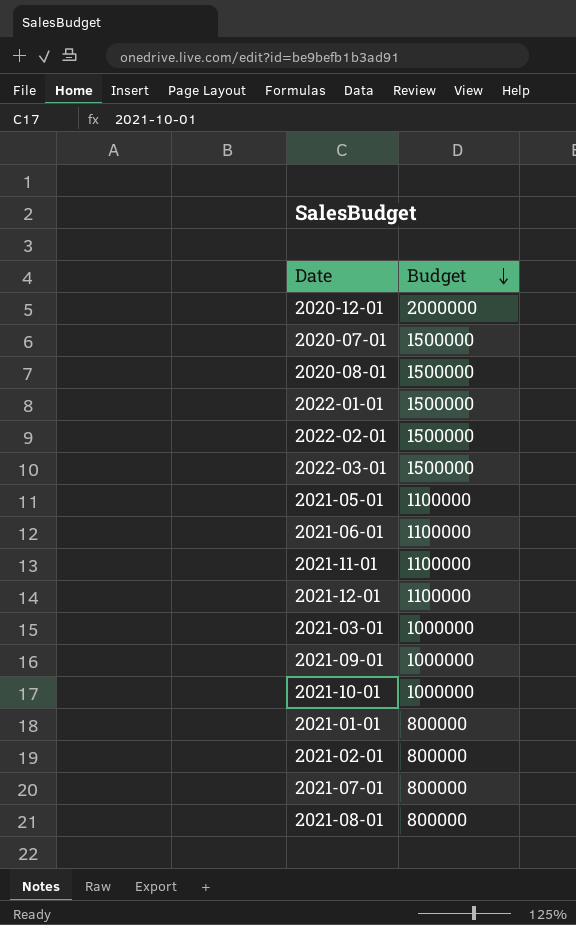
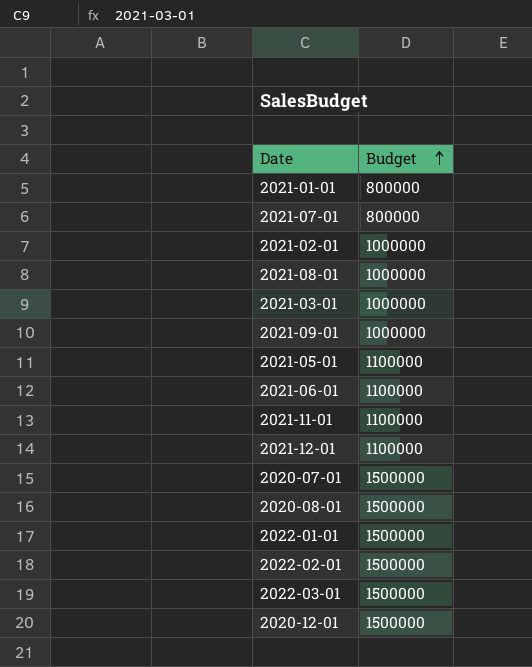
row order: Budget descending -> Budget ascending
row 2021-10-01: 1000000 -> none
2021-02-01 | Budget: 800000 -> 1000000
2021-08-01 | Budget: 800000 -> 1000000
2020-12-01 | Budget: 2000000 -> 1500000

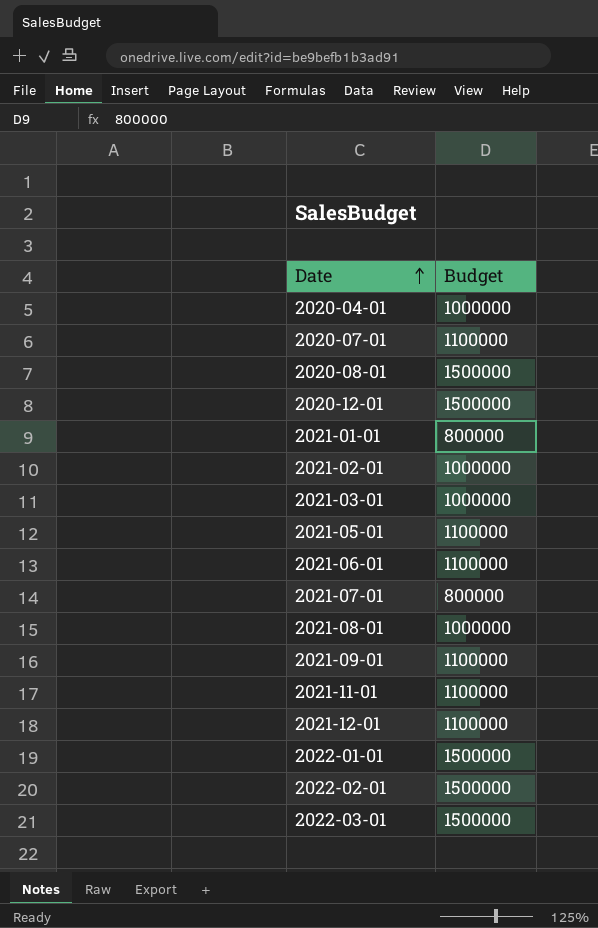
row order: Budget ascending -> Date ascending
row 2020-04-01: none -> 1000000
2020-07-01 | Budget: 1500000 -> 1100000
2021-09-01 | Budget: 1000000 -> 1100000

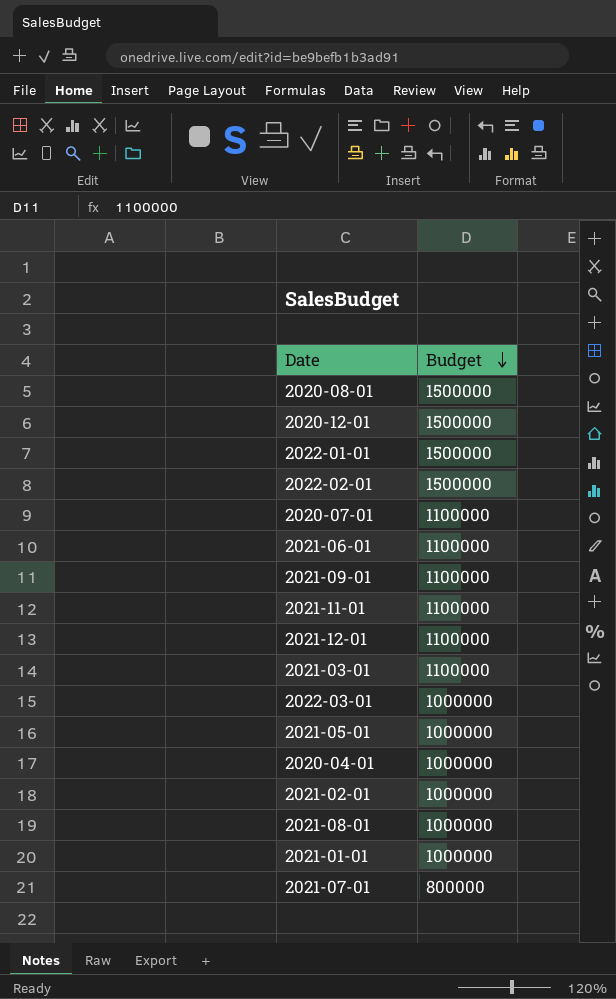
row order: Date ascending -> Budget descending
2021-03-01 | Budget: 1000000 -> 1100000
2022-03-01 | Budget: 1500000 -> 1000000
2021-05-01 | Budget: 1100000 -> 1000000
2021-01-01 | Budget: 800000 -> 1000000

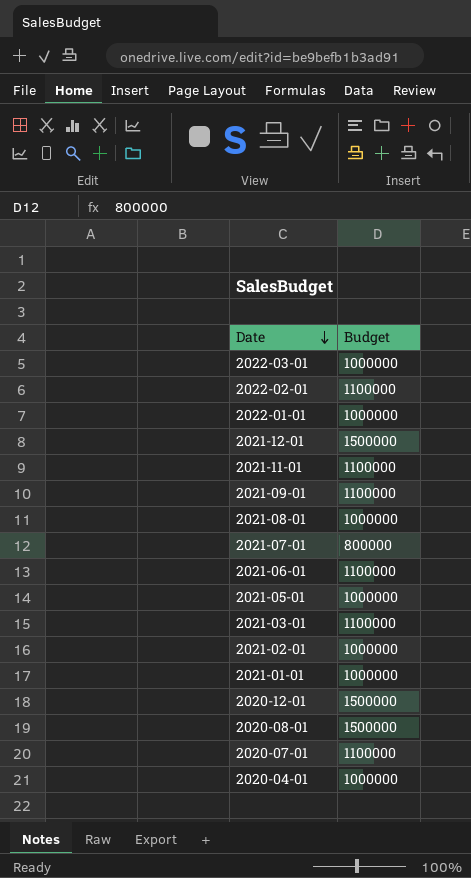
row order: Budget descending -> Date descending
2022-02-01 | Budget: 1500000 -> 1100000
2022-01-01 | Budget: 1500000 -> 1000000
2021-12-01 | Budget: 1100000 -> 1500000

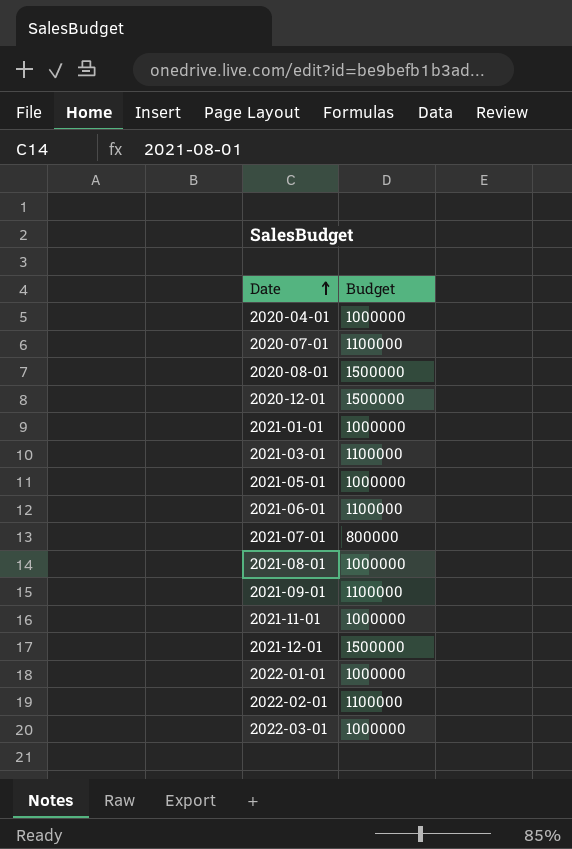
row order: Date descending -> Date ascending
row 2021-02-01: 1000000 -> none
2021-11-01 | Budget: 1100000 -> 1000000

